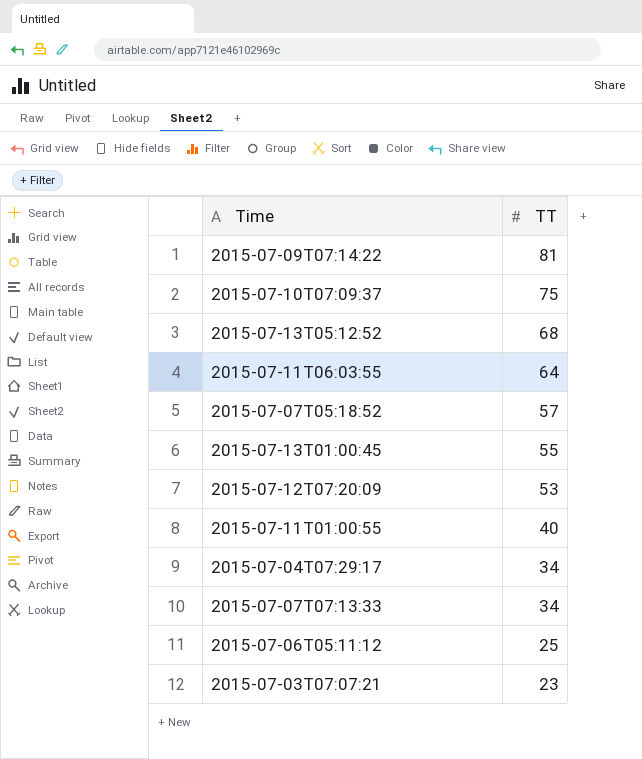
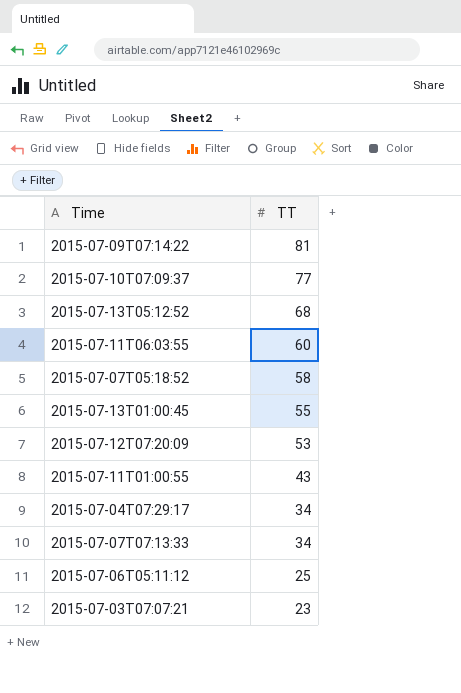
2015-07-10T07:09:37 | TT: 75 -> 77
2015-07-11T06:03:55 | TT: 64 -> 60
2015-07-07T05:18:52 | TT: 57 -> 58
2015-07-11T01:00:55 | TT: 40 -> 43

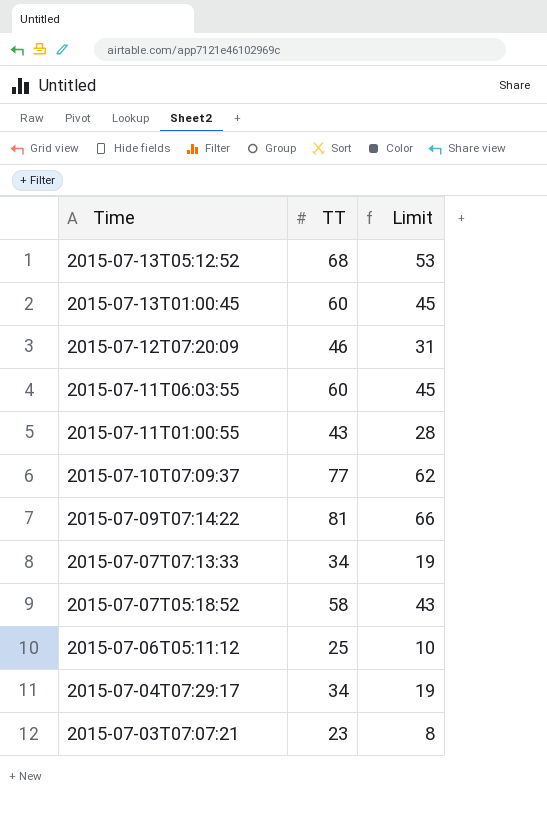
row order: TT descending -> Time descending
column Limit | formula: none -> [TT] - 15
2015-07-13T01:00:45 | TT: 55 -> 60
2015-07-12T07:20:09 | TT: 53 -> 46

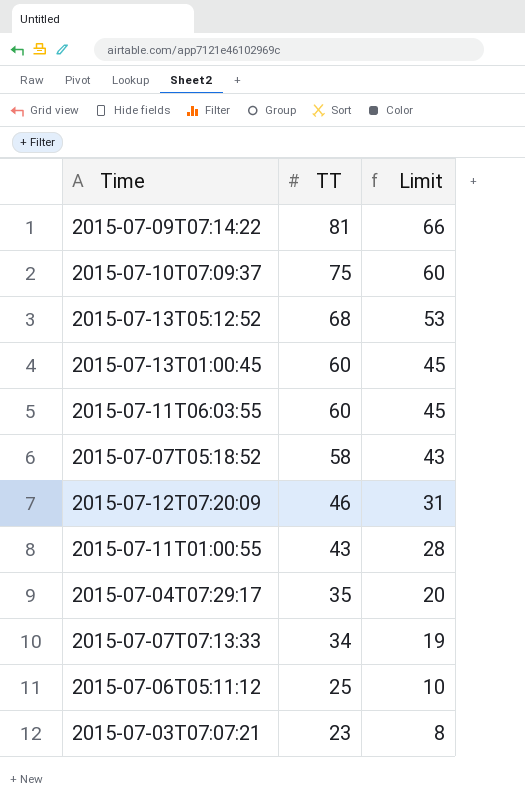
row order: Time descending -> TT descending
2015-07-10T07:09:37 | TT: 77 -> 75
2015-07-10T07:09:37 | Limit: 62 -> 60
2015-07-04T07:29:17 | TT: 34 -> 35
2015-07-04T07:29:17 | Limit: 19 -> 20

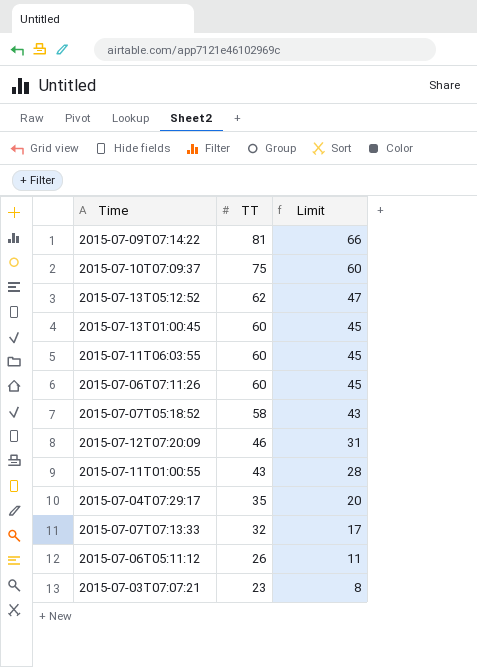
2015-07-13T05:12:52 | TT: 68 -> 62
2015-07-13T05:12:52 | Limit: 53 -> 47
row 2015-07-06T07:11:26: none -> 60 | 45
2015-07-07T07:13:33 | TT: 34 -> 32
2015-07-07T07:13:33 | Limit: 19 -> 17
2015-07-06T05:11:12 | TT: 25 -> 26
2015-07-06T05:11:12 | Limit: 10 -> 11

